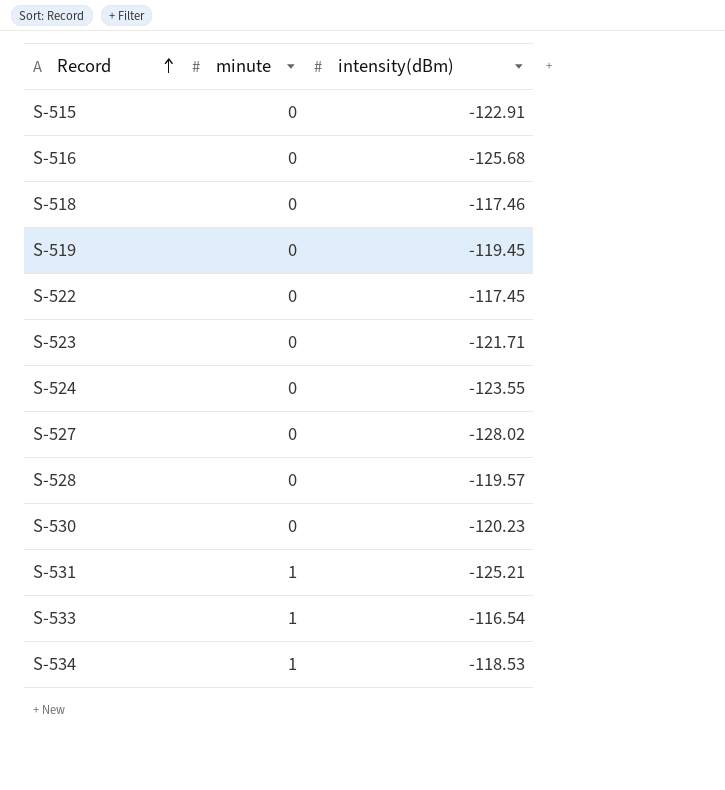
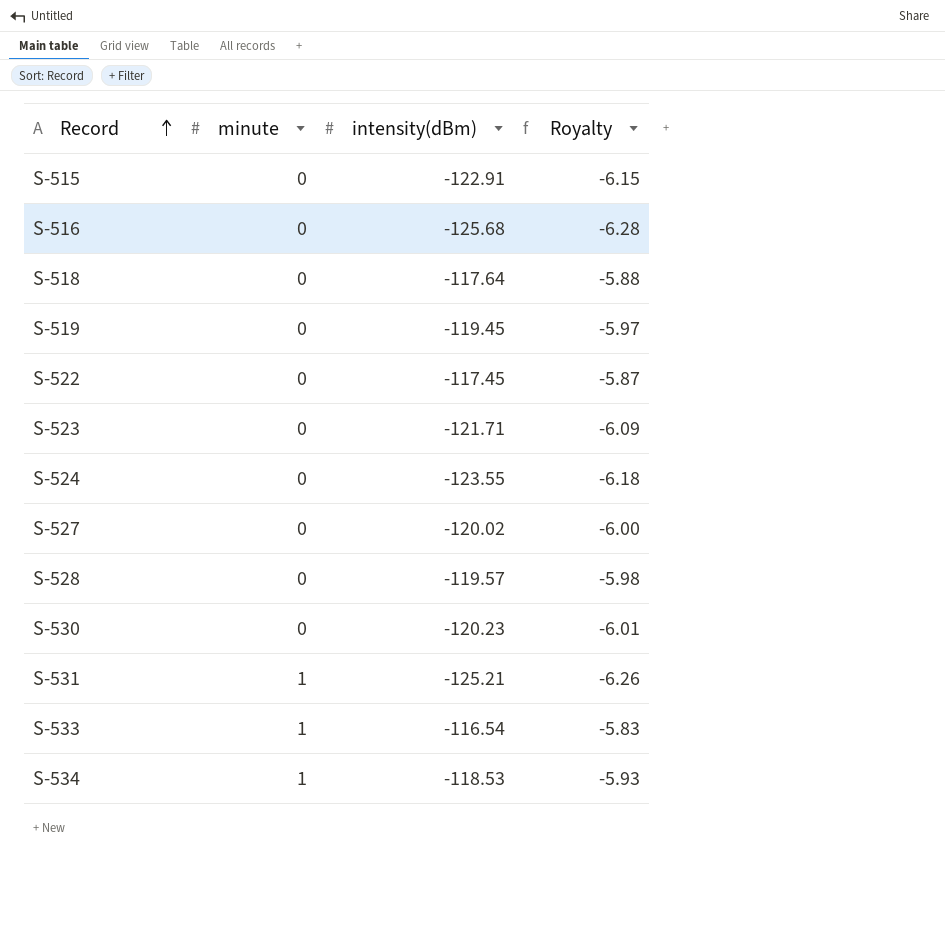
column Royalty | formula: none -> [intensity(dBm)] * 0.05
S-518 | intensity(dBm): -117.46 -> -117.64
S-527 | intensity(dBm): -128.02 -> -120.02

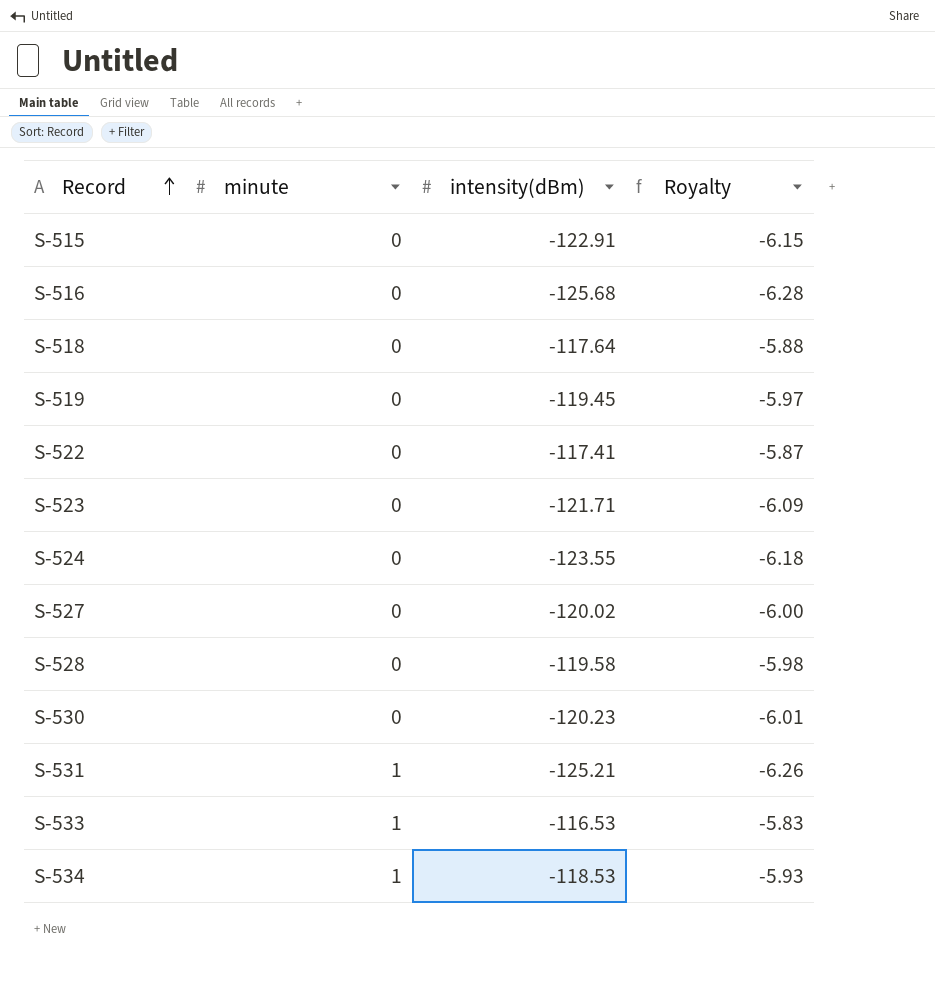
S-522 | intensity(dBm): -117.45 -> -117.41
S-528 | intensity(dBm): -119.57 -> -119.58
S-533 | intensity(dBm): -116.54 -> -116.53

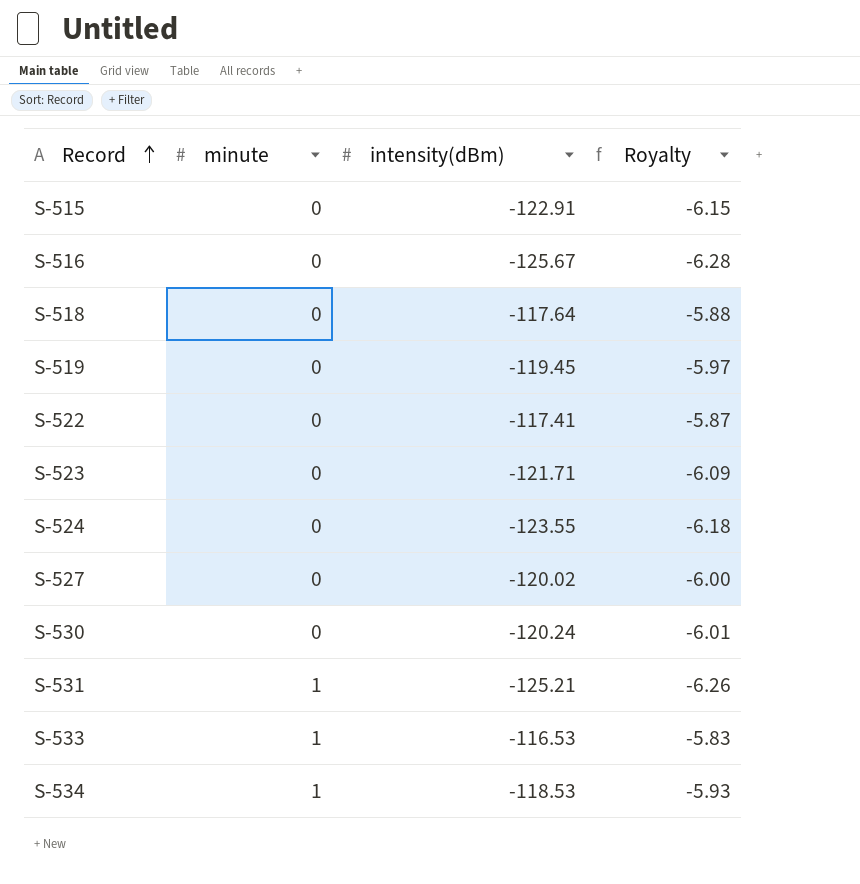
row S-528: 0 | -119.58 | -5.98 -> none
S-516 | intensity(dBm): -125.68 -> -125.67
S-530 | intensity(dBm): -120.23 -> -120.24

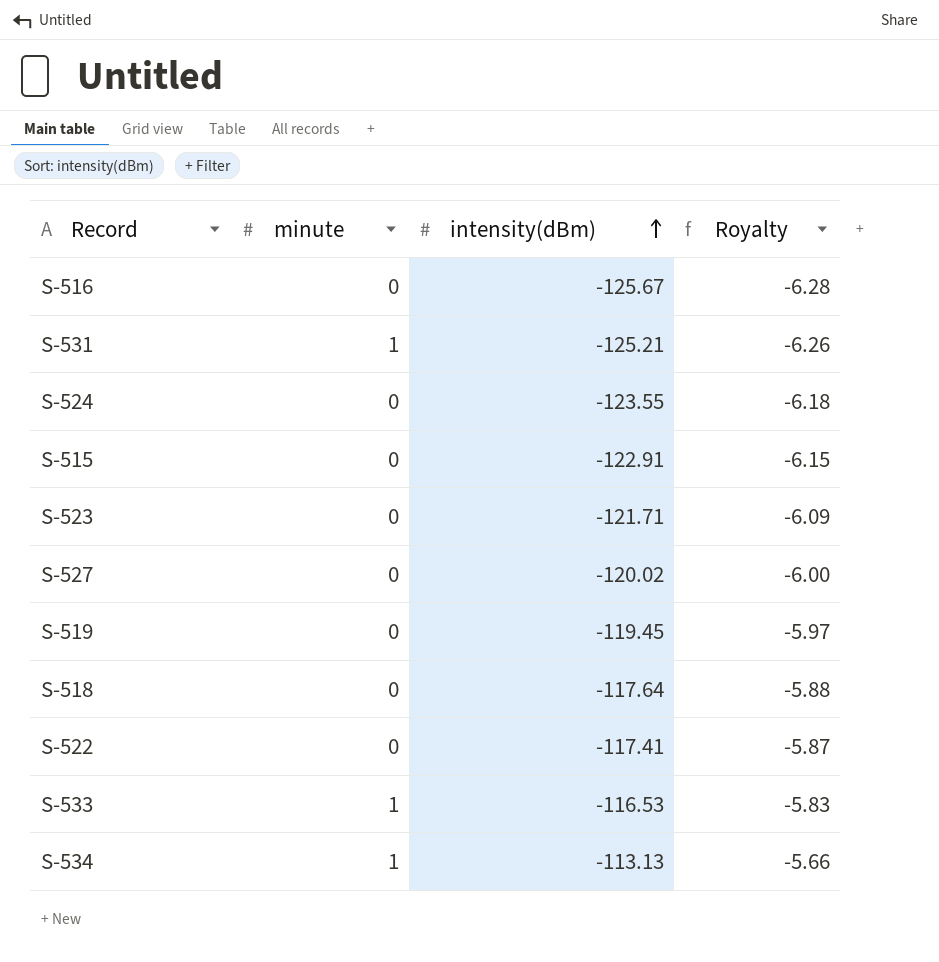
row order: Record ascending -> intensity(dBm) ascending
row S-530: 0 | -120.24 | -6.01 -> none
S-534 | intensity(dBm): -118.53 -> -113.13
S-534 | Royalty: -5.93 -> -5.66

